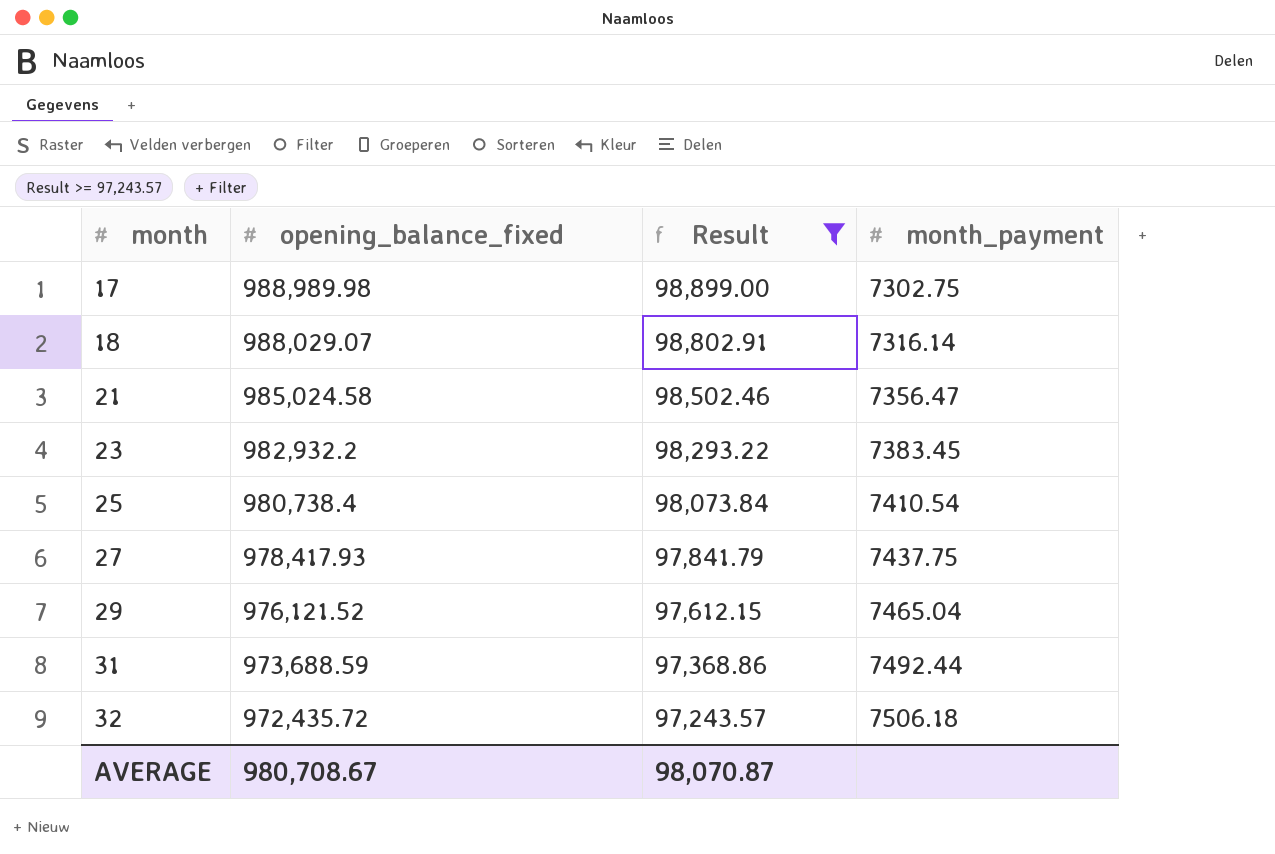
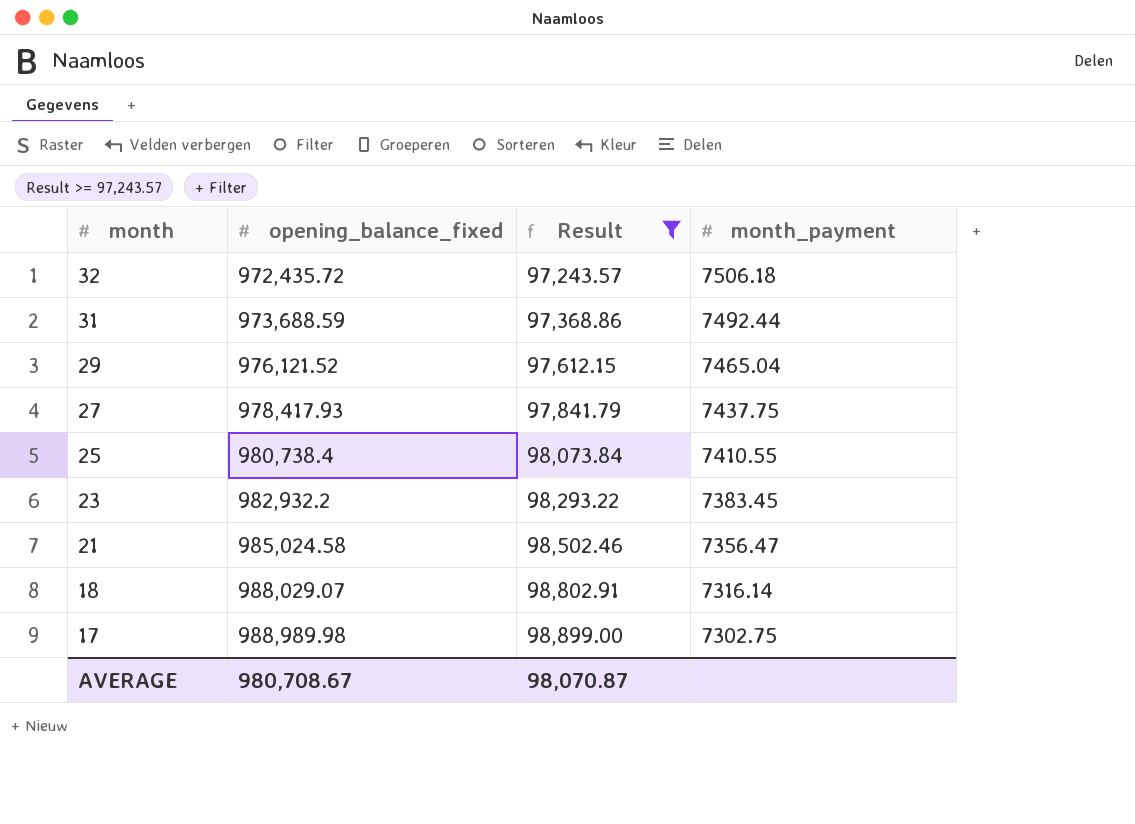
row order: month ascending -> month descending
25 | month_payment: 7410.54 -> 7410.55

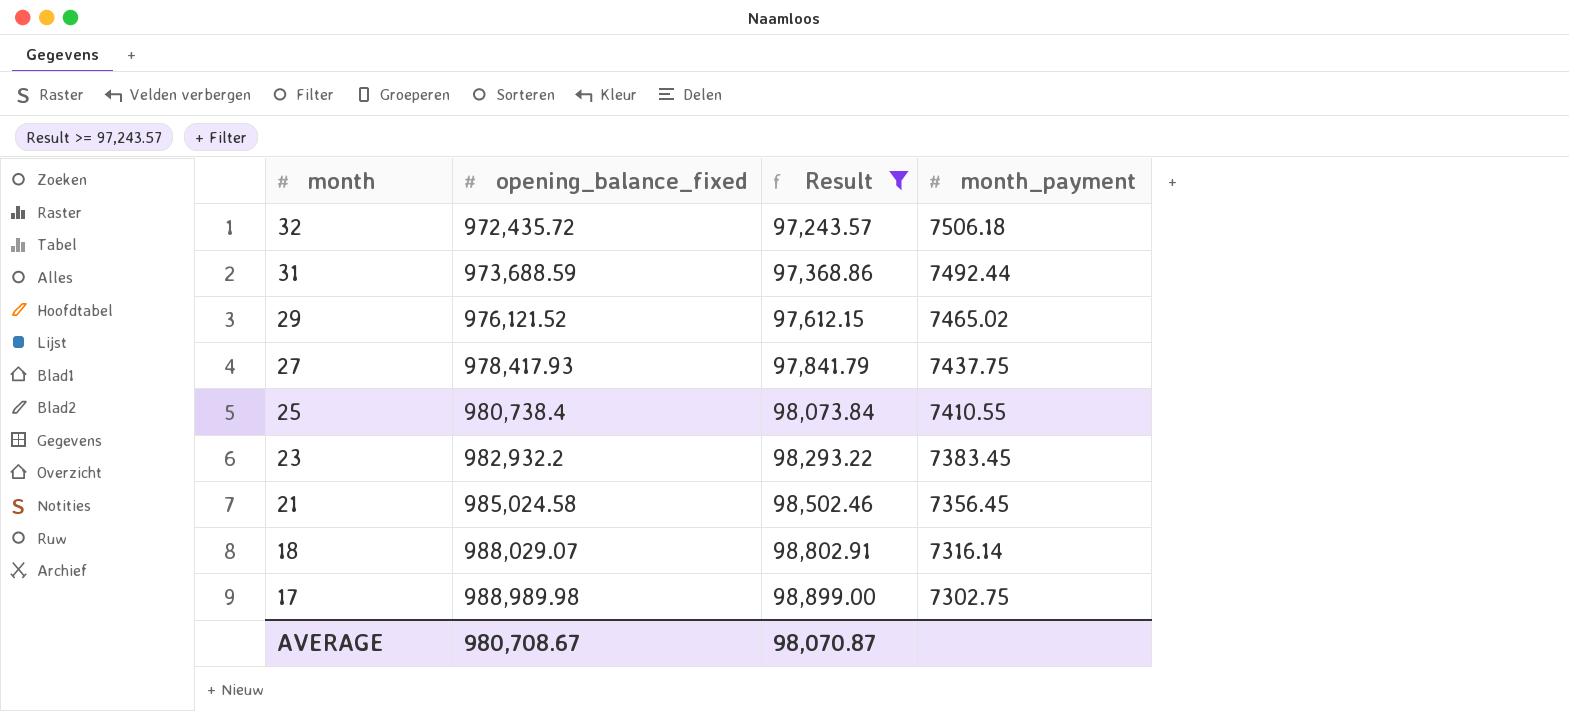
29 | month_payment: 7465.04 -> 7465.02
21 | month_payment: 7356.47 -> 7356.45

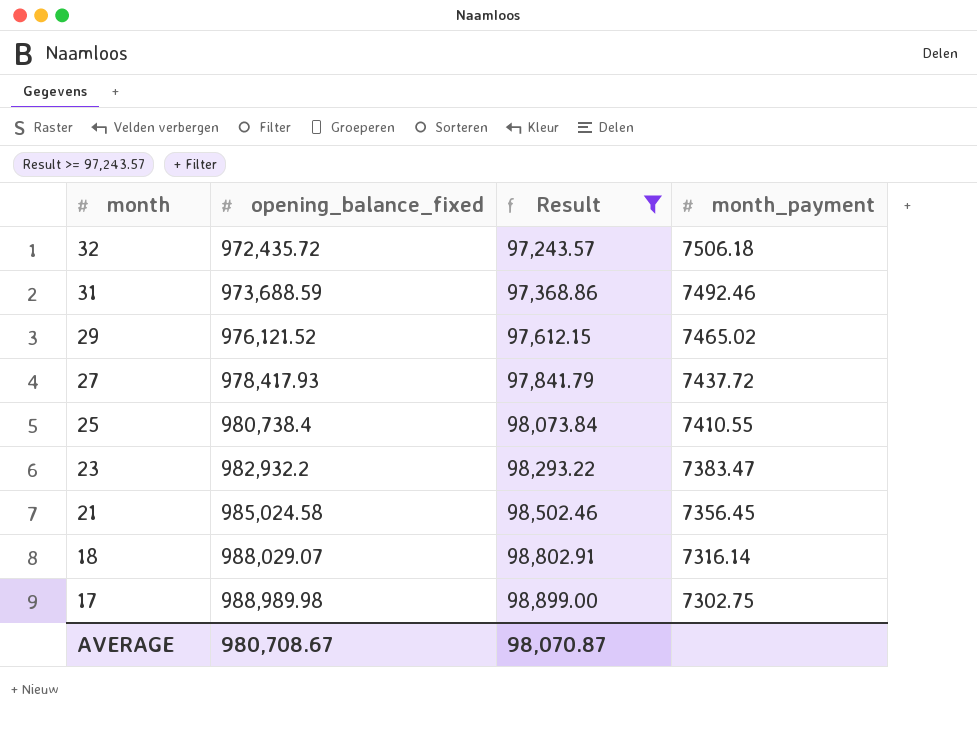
31 | month_payment: 7492.44 -> 7492.46
27 | month_payment: 7437.75 -> 7437.72
23 | month_payment: 7383.45 -> 7383.47

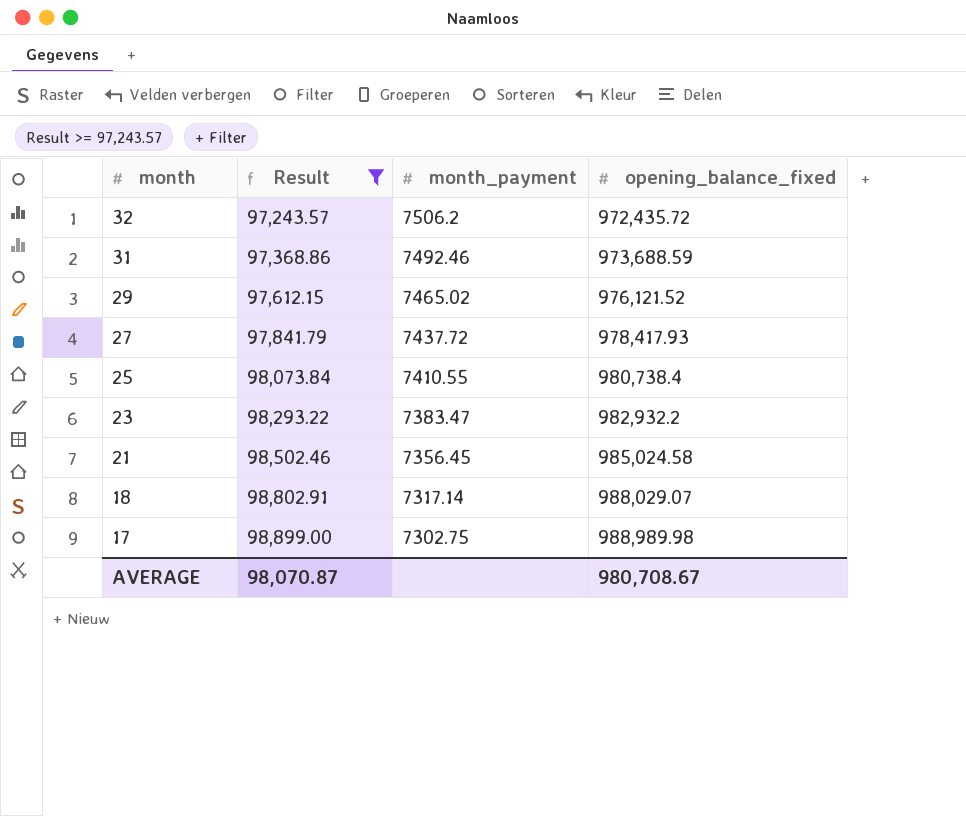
column opening_balance_fixed | position: 2 -> 4
32 | month_payment: 7506.18 -> 7506.2
18 | month_payment: 7316.14 -> 7317.14

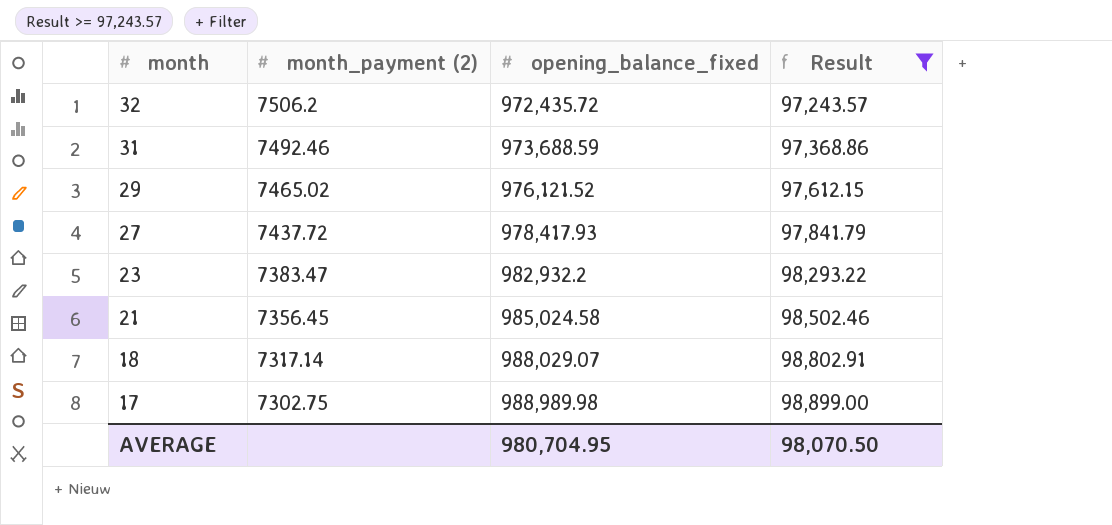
column name: month_payment -> month_payment (2)
column Result | position: 2 -> 4
row 25: 98,073.84 | 7410.55 | 980,738.4 -> none
AVERAGE | opening_balance_fixed: 980,708.67 -> 980,704.95
AVERAGE | Result: 98,070.87 -> 98,070.50

